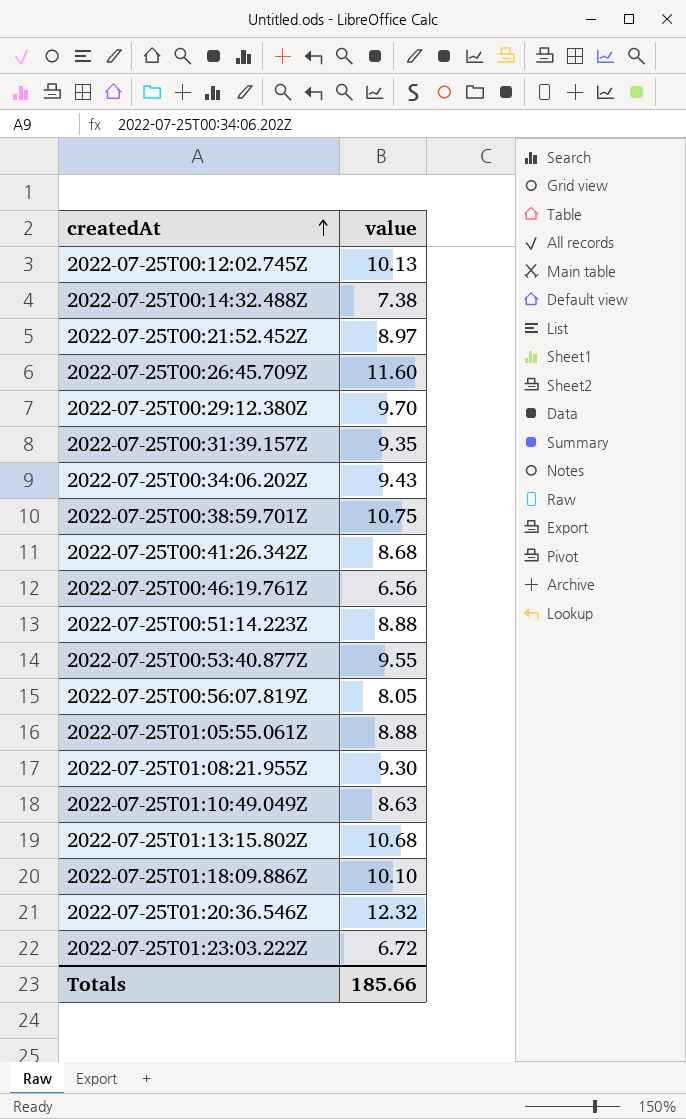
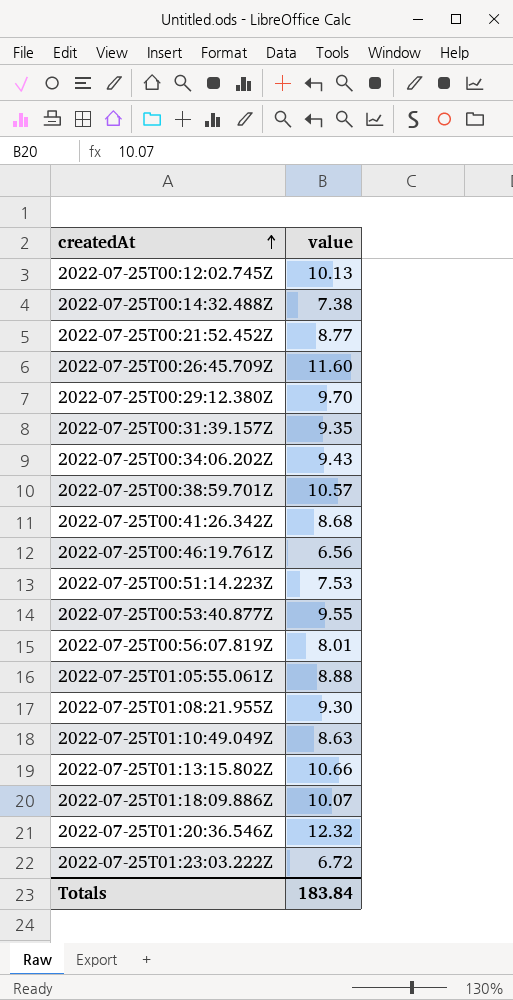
2022-07-25T00:21:52.452Z | value: 8.97 -> 8.77
2022-07-25T00:38:59.701Z | value: 10.75 -> 10.57
2022-07-25T00:51:14.223Z | value: 8.88 -> 7.53
2022-07-25T00:56:07.819Z | value: 8.05 -> 8.01
2022-07-25T01:13:15.802Z | value: 10.68 -> 10.66
2022-07-25T01:18:09.886Z | value: 10.10 -> 10.07
Totals | value: 185.66 -> 183.84

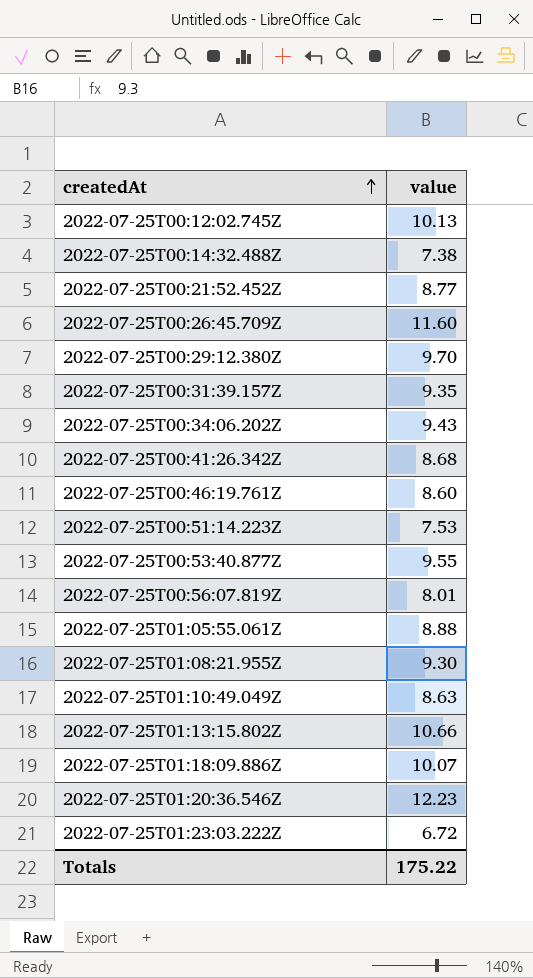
row 2022-07-25T00:38:59.701Z: 10.57 -> none
2022-07-25T00:46:19.761Z | value: 6.56 -> 8.60
2022-07-25T01:20:36.546Z | value: 12.32 -> 12.23
Totals | value: 183.84 -> 175.22

